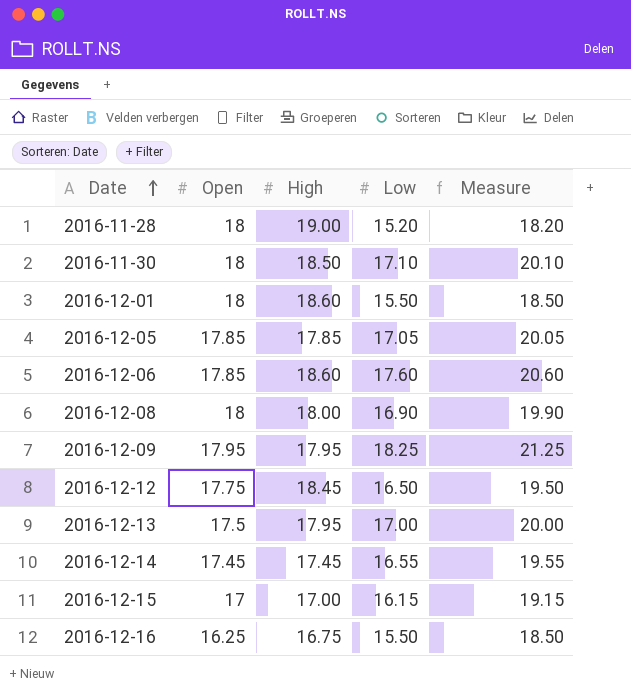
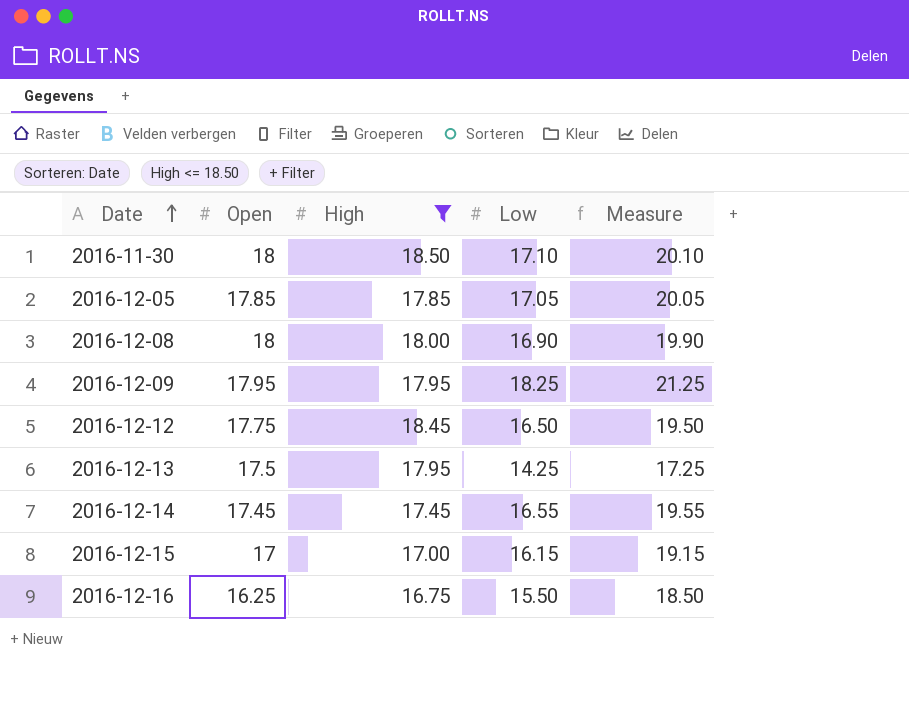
filter: none -> High <= 18.50
2016-12-13 | Low: 17.00 -> 14.25
2016-12-13 | Measure: 20.00 -> 17.25

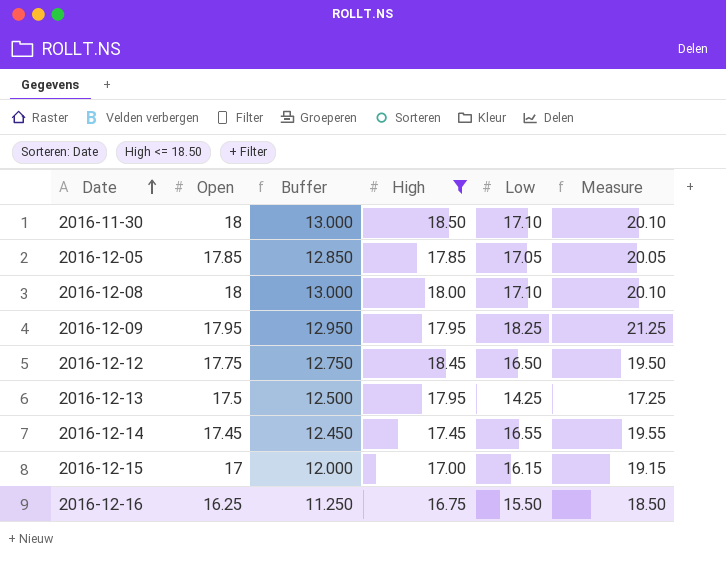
column Buffer | formula: none -> [Open] - 5
2016-12-08 | Low: 16.90 -> 17.10
2016-12-08 | Measure: 19.90 -> 20.10

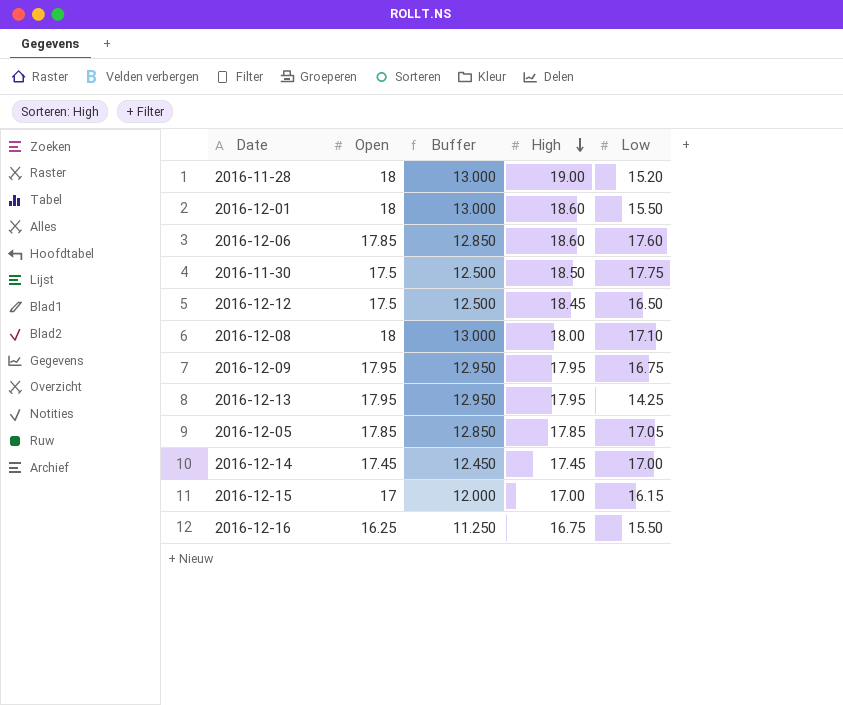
filter: High <= 18.50 -> none
row order: Date ascending -> High descending
column Measure | formula: [Low] + 3 -> none
2016-11-30 | Open: 18 -> 17.5
2016-11-30 | Buffer: 13.000 -> 12.500
2016-11-30 | Low: 17.10 -> 17.75
2016-12-12 | Open: 17.75 -> 17.5
2016-12-12 | Buffer: 12.750 -> 12.500
2016-12-09 | Low: 18.25 -> 16.75
2016-12-13 | Open: 17.5 -> 17.95
2016-12-13 | Buffer: 12.500 -> 12.950
2016-12-14 | Low: 16.55 -> 17.00

